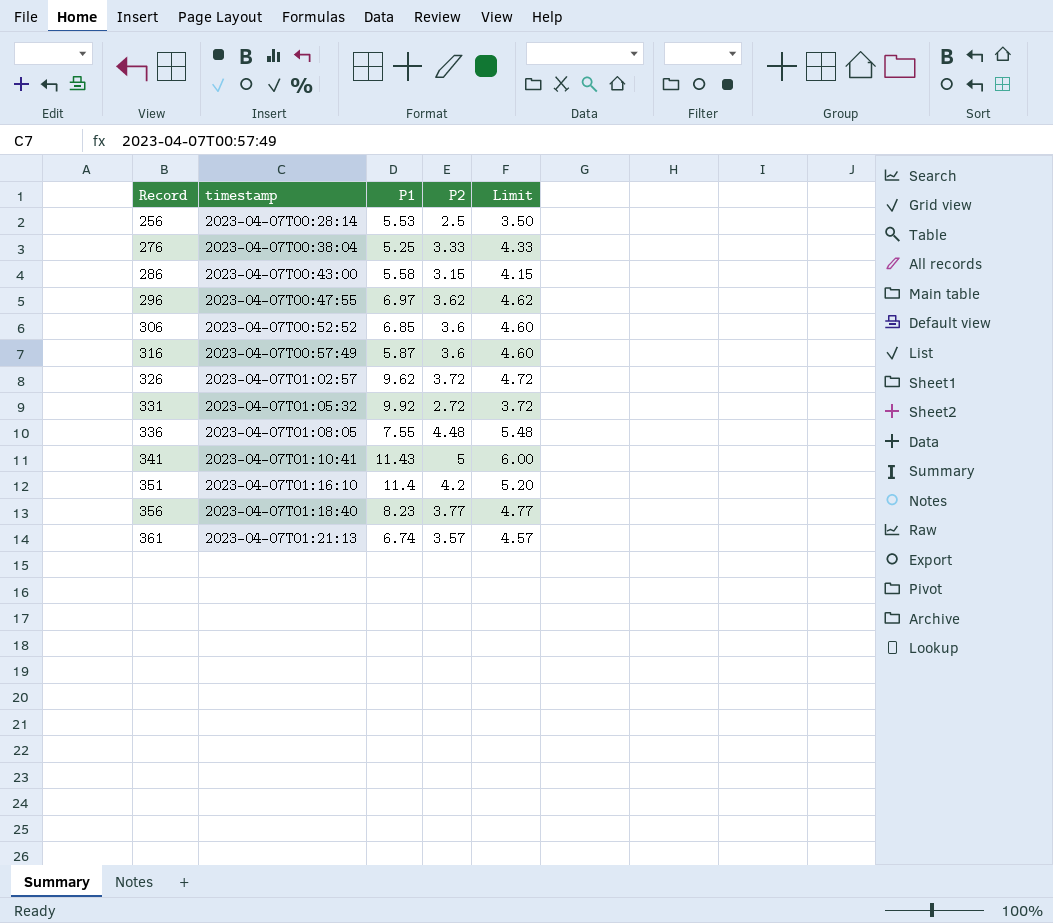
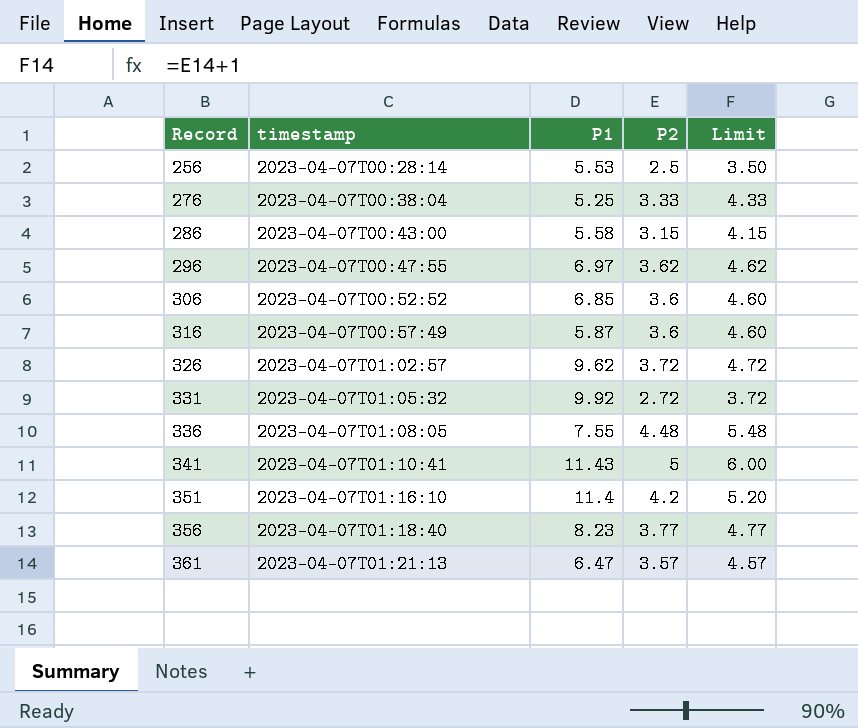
361 | P1: 6.74 -> 6.47

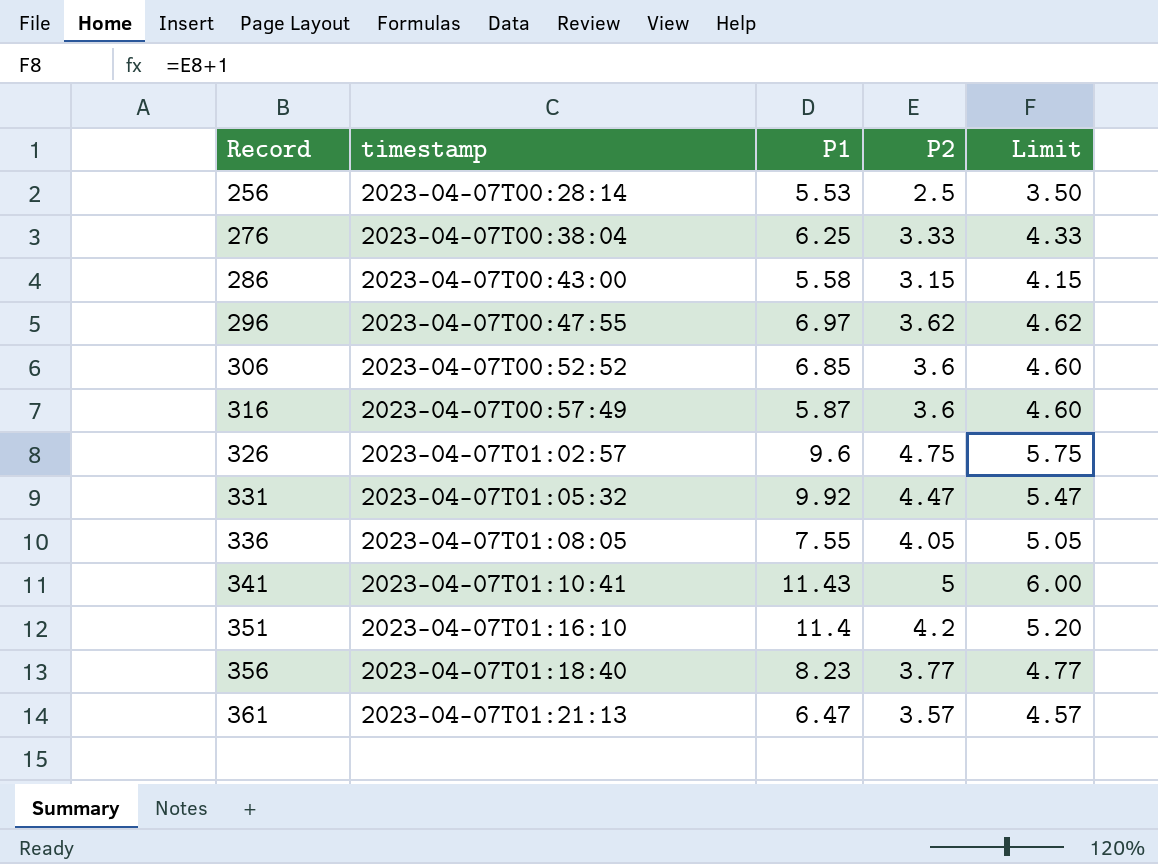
276 | P1: 5.25 -> 6.25
326 | P1: 9.62 -> 9.6
326 | P2: 3.72 -> 4.75
326 | Limit: 4.72 -> 5.75
331 | P2: 2.72 -> 4.47
331 | Limit: 3.72 -> 5.47
336 | P2: 4.48 -> 4.05
336 | Limit: 5.48 -> 5.05

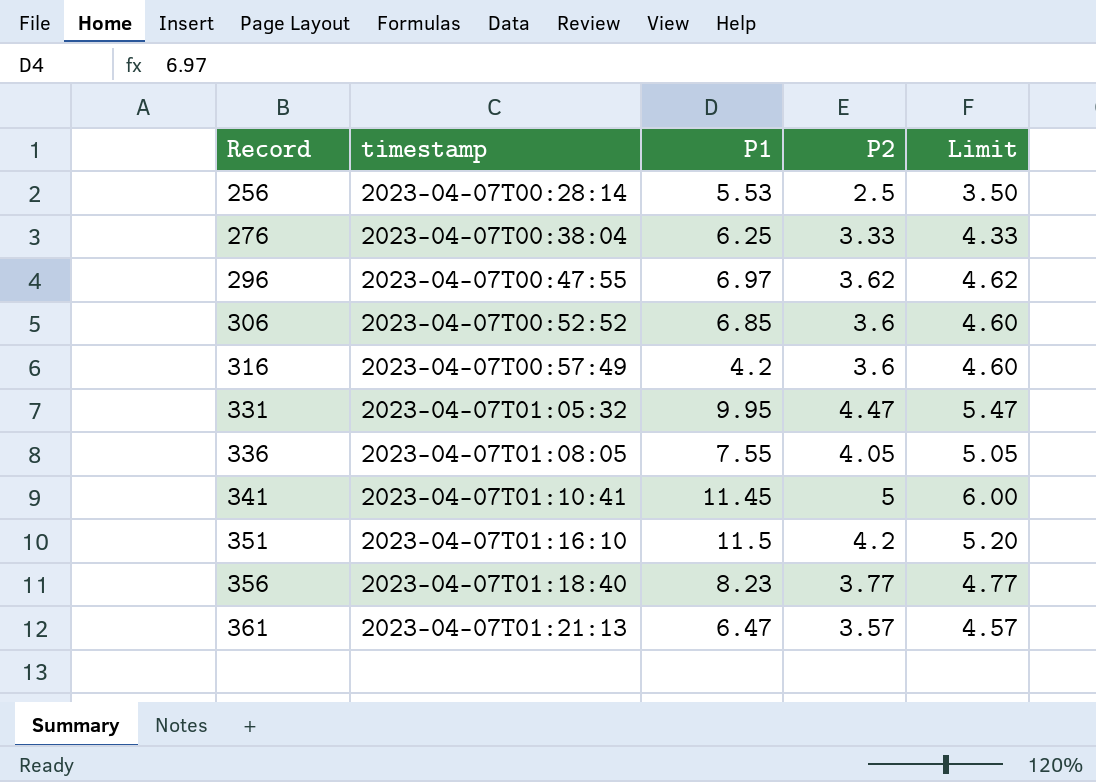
row 286: 2023-04-07T00:43:00 | 5.58 | 3.15 | 4.15 -> none
row 326: 2023-04-07T01:02:57 | 9.6 | 4.75 | 5.75 -> none
316 | P1: 5.87 -> 4.2
331 | P1: 9.92 -> 9.95
341 | P1: 11.43 -> 11.45
351 | P1: 11.4 -> 11.5

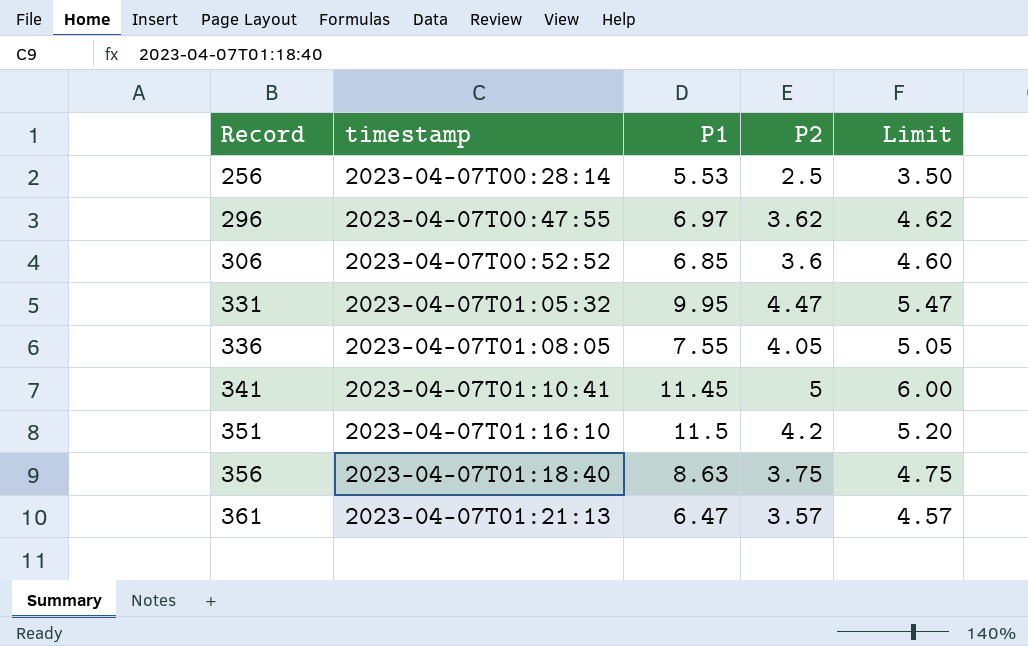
row 276: 2023-04-07T00:38:04 | 6.25 | 3.33 | 4.33 -> none
row 316: 2023-04-07T00:57:49 | 4.2 | 3.6 | 4.60 -> none
356 | P1: 8.23 -> 8.63
356 | P2: 3.77 -> 3.75
356 | Limit: 4.77 -> 4.75

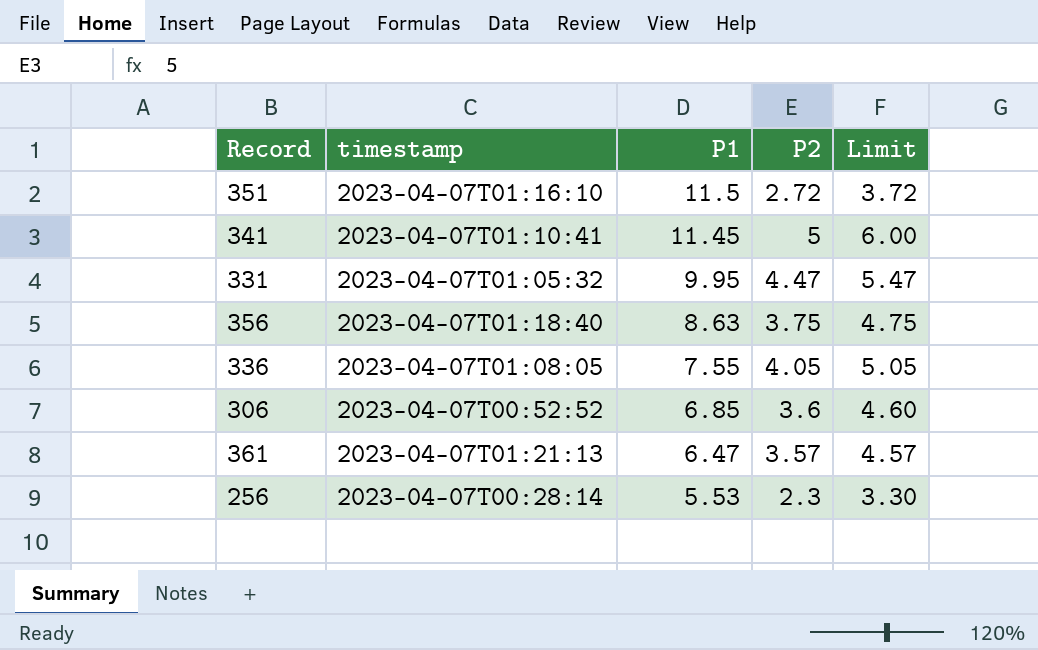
row order: Record ascending -> P1 descending
row 296: 2023-04-07T00:47:55 | 6.97 | 3.62 | 4.62 -> none
351 | P2: 4.2 -> 2.72
351 | Limit: 5.20 -> 3.72
256 | P2: 2.5 -> 2.3
256 | Limit: 3.50 -> 3.30

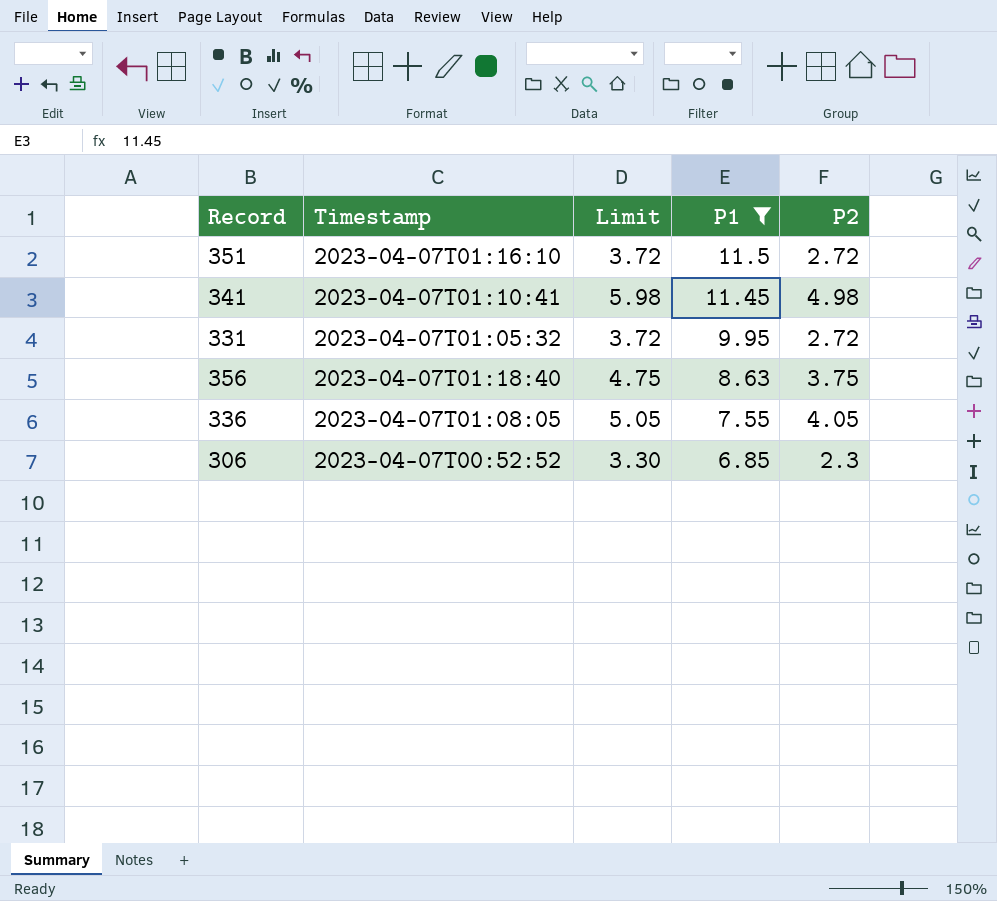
filter: none -> P1 >= 6.85
column name: timestamp -> Timestamp
column Limit | position: 5 -> 3
341 | Limit: 6.00 -> 5.98
341 | P2: 5 -> 4.98
331 | Limit: 5.47 -> 3.72
331 | P2: 4.47 -> 2.72
306 | Limit: 4.60 -> 3.30
306 | P2: 3.6 -> 2.3

